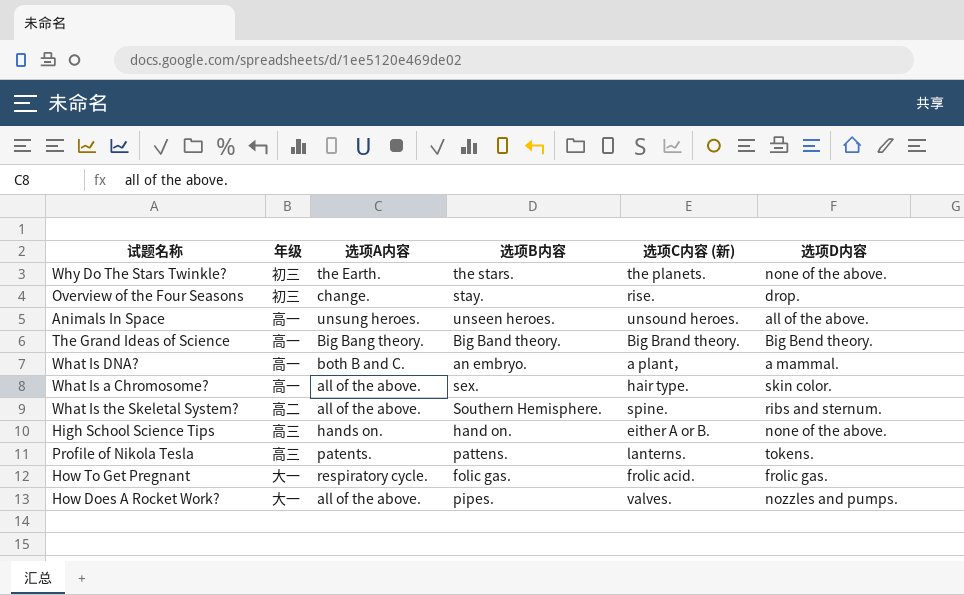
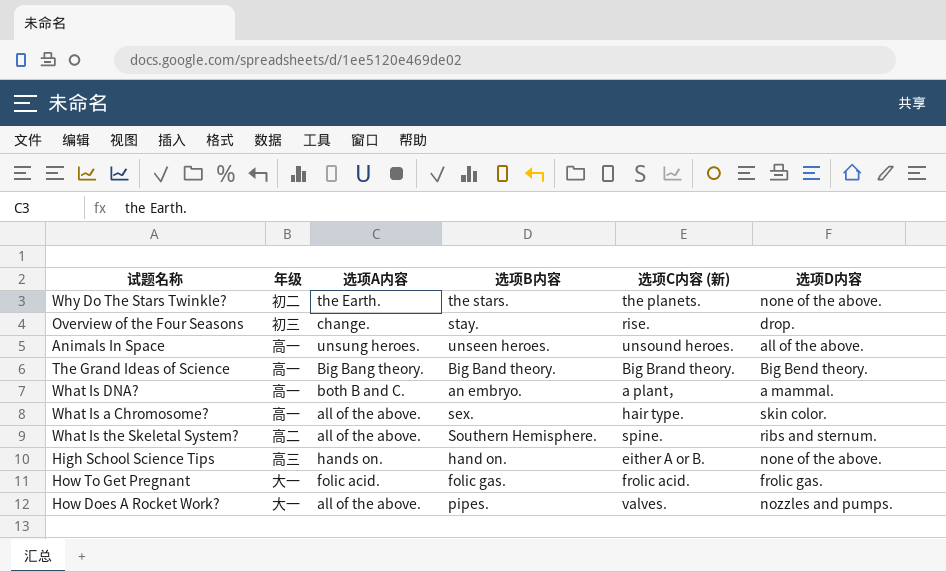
row Profile of Nikola Tesla: 高三 | patents. | pattens. | lanterns. | tokens. -> none
Why Do The Stars Twinkle? | 年级: 初三 -> 初二
How To Get Pregnant | 选项A内容: respiratory cycle. -> folic acid.

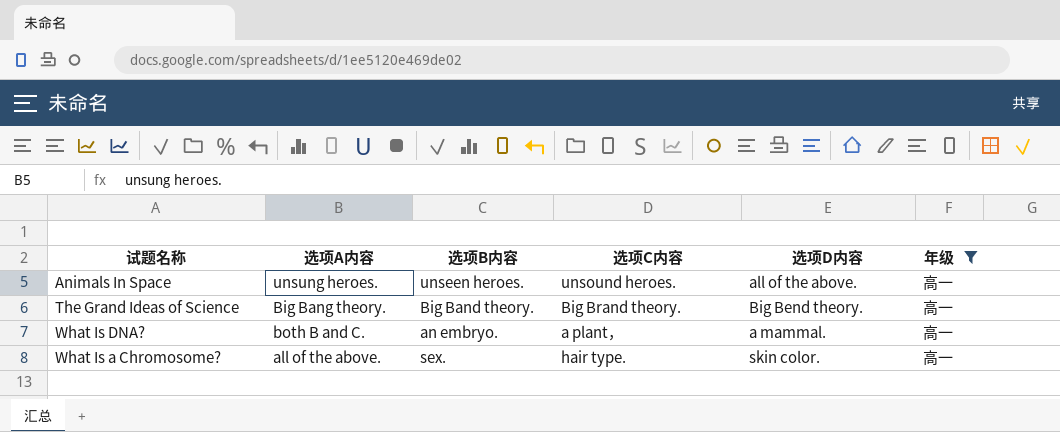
filter: none -> 年级 = 高一
column name: 选项C内容 (新) -> 选项C内容
column 年级 | position: 2 -> 6

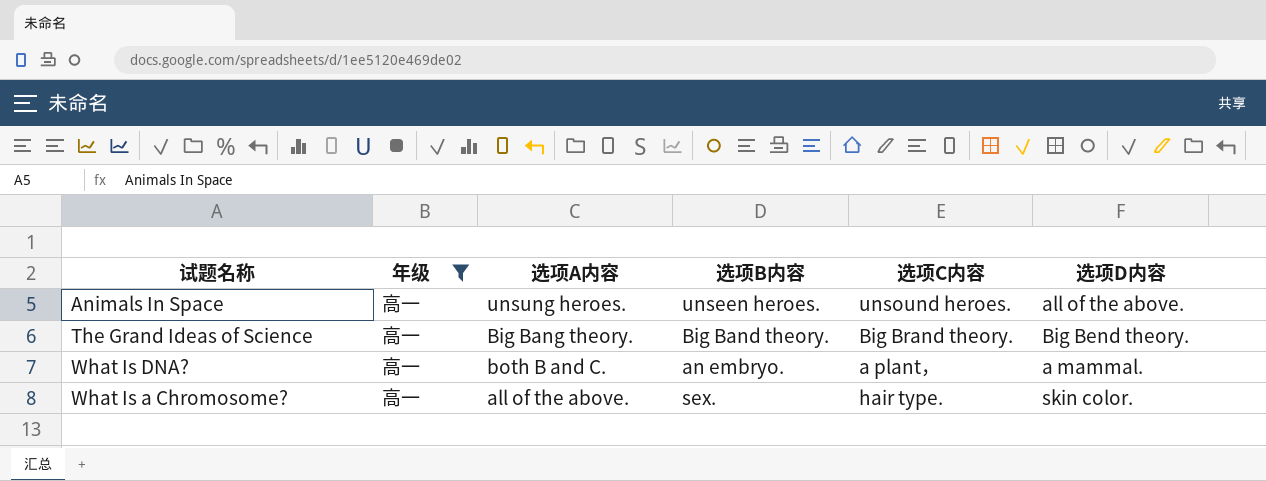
column 年级 | position: 6 -> 2

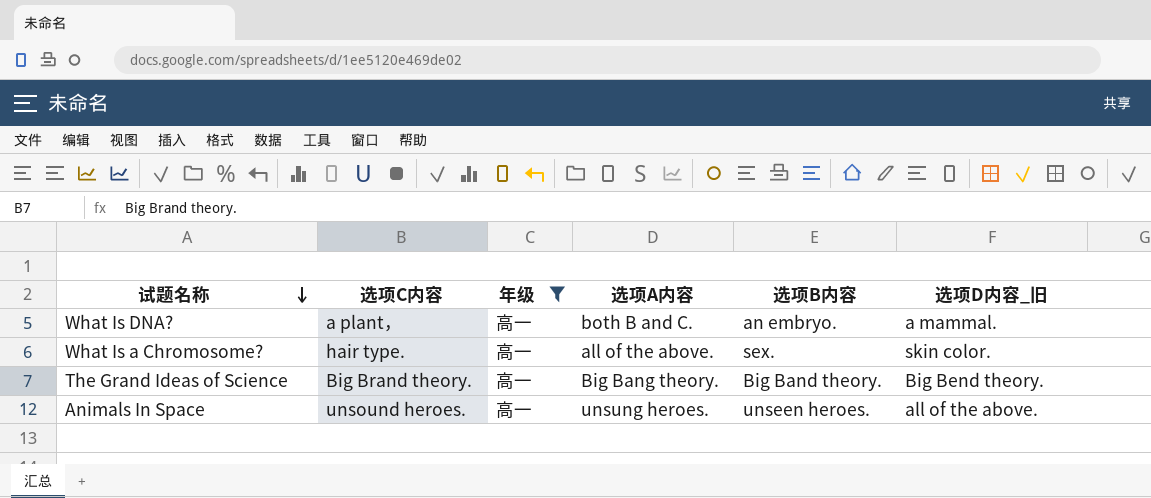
row order: none -> 试题名称 descending
column 选项C内容 | position: 5 -> 2
column name: 选项D内容 -> 选项D内容_旧

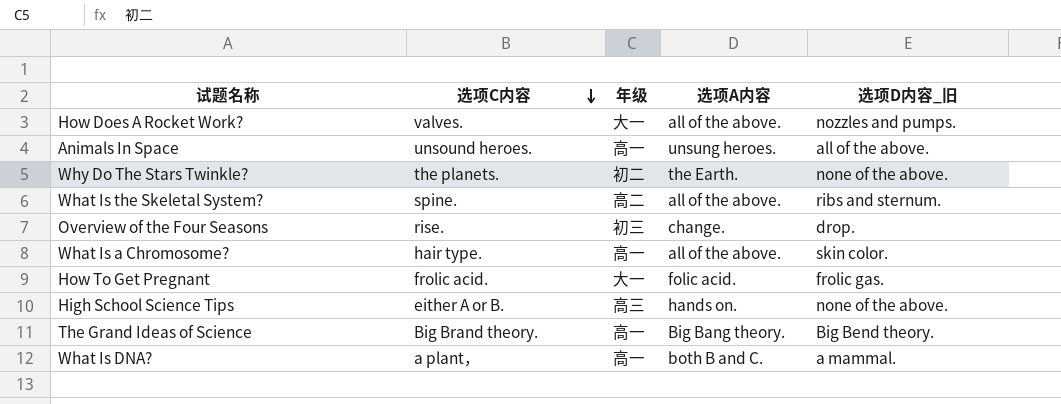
filter: 年级 = 高一 -> none
row order: 试题名称 descending -> 选项C内容 descending
column 选项B内容 | position: 5 -> none

